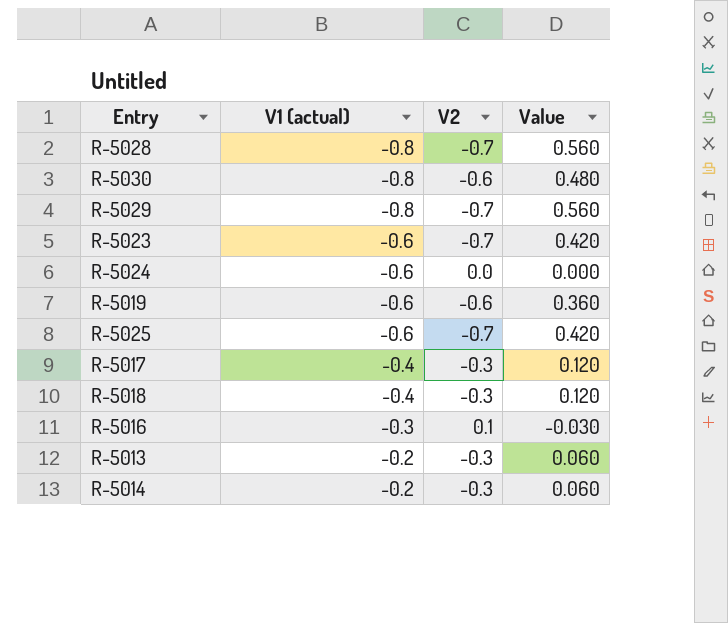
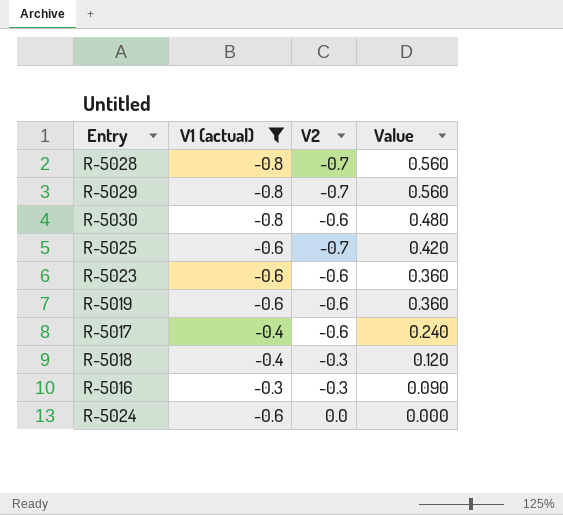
filter: none -> V1 (actual) != -0.2
row order: V1 (actual) ascending -> Value descending
R-5023 | V2: -0.7 -> -0.6
R-5023 | Value: 0.420 -> 0.360
R-5017 | V2: -0.3 -> -0.6
R-5017 | Value: 0.120 -> 0.240
R-5016 | V2: 0.1 -> -0.3
R-5016 | Value: -0.030 -> 0.090

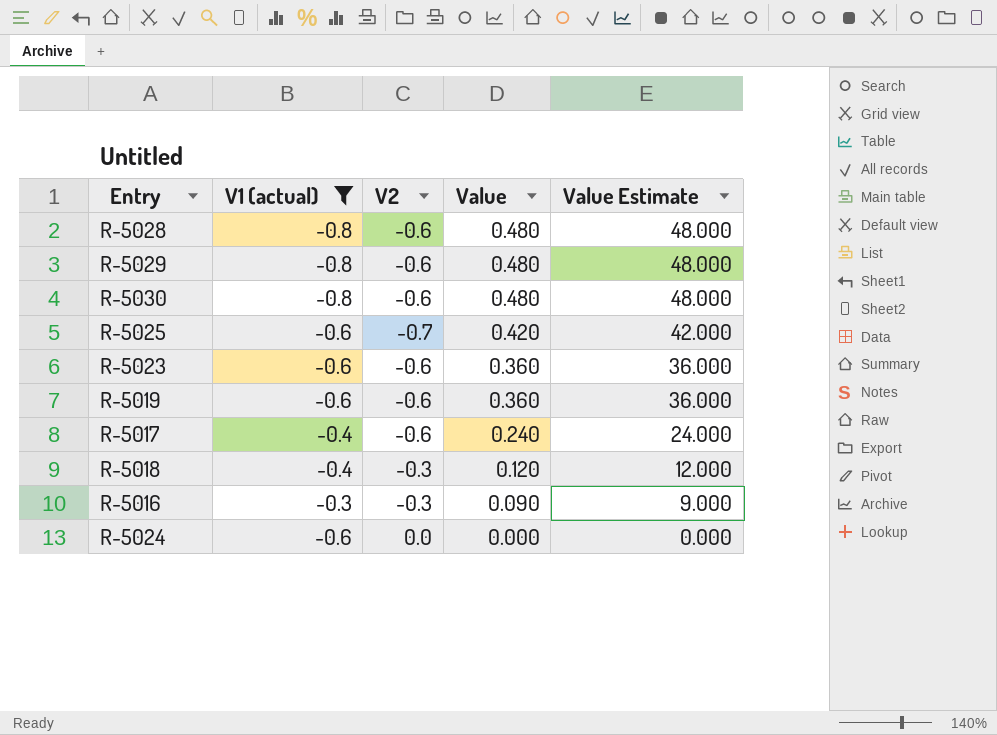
column Value Estimate | formula: none -> [Value] * 100
R-5028 | V2: -0.7 -> -0.6
R-5028 | Value: 0.560 -> 0.480
R-5029 | V2: -0.7 -> -0.6
R-5029 | Value: 0.560 -> 0.480

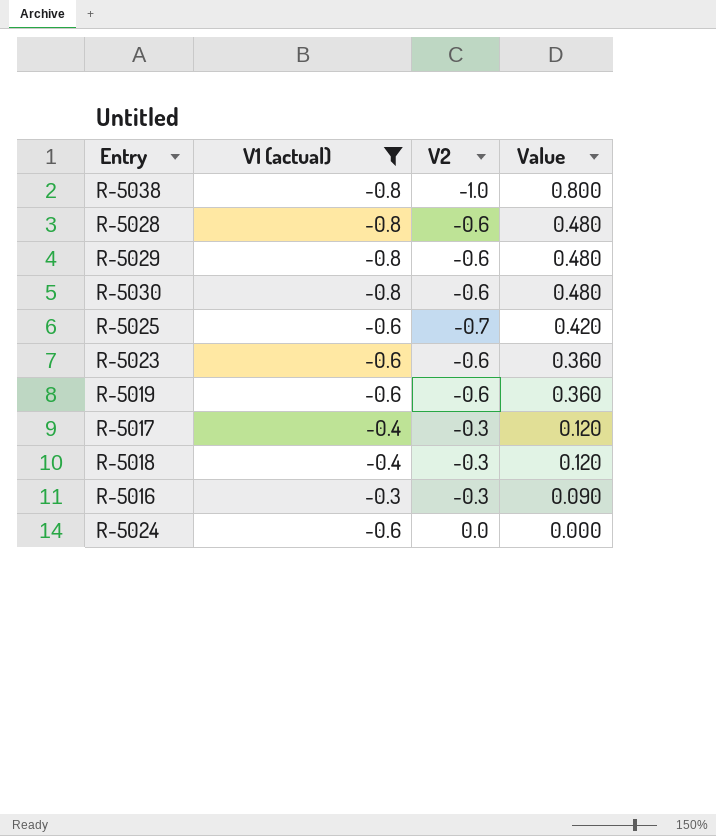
column Value Estimate | formula: [Value] * 100 -> none
row R-5038: none -> -0.8 | -1.0 | 0.800
R-5017 | V2: -0.6 -> -0.3
R-5017 | Value: 0.240 -> 0.120

